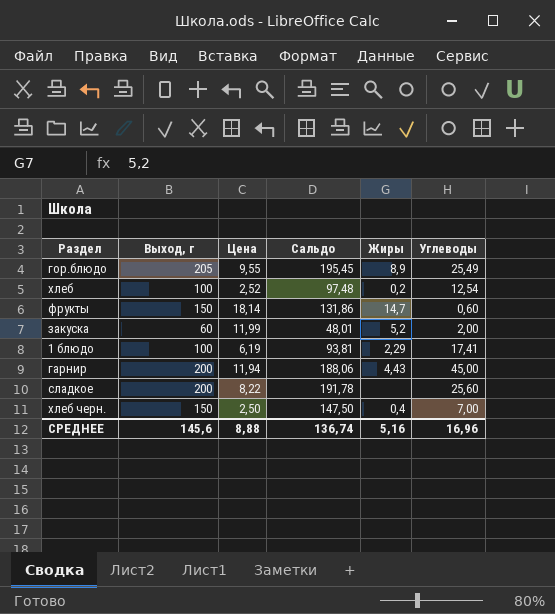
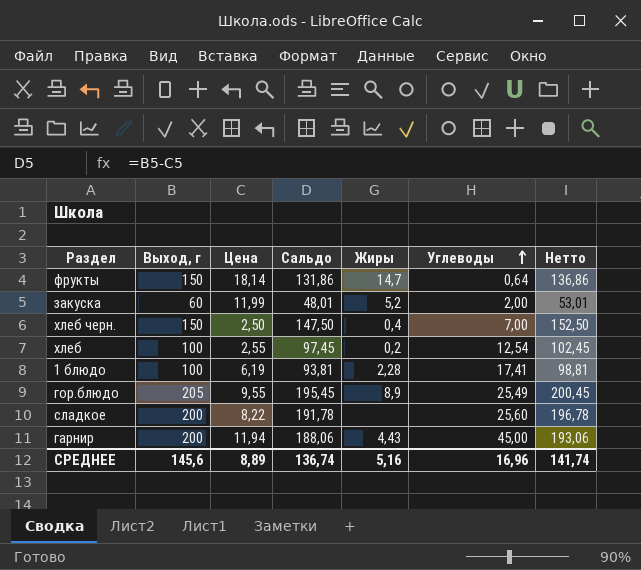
row order: none -> Углеводы ascending
column Нетто | formula: none -> [Сальдо] + 5
фрукты | Углеводы: 0,60 -> 0,64
хлеб | Цена: 2,52 -> 2,55
хлеб | Сальдо: 97,48 -> 97,45
1 блюдо | Жиры: 2,29 -> 2,28
СРЕДНЕЕ | Цена: 8,88 -> 8,89

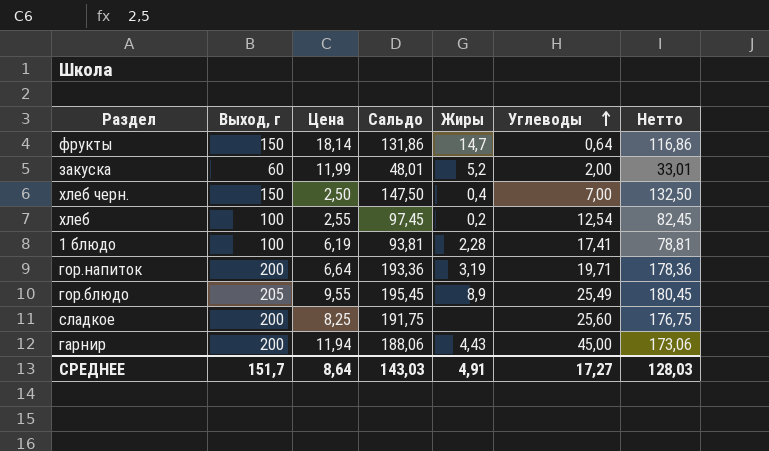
column Нетто | formula: [Сальдо] + 5 -> [Сальдо] - 15
row гор.напиток: none -> 200 | 6,64 | 193,36 | 3,19 | 19,71 | 178,36
сладкое | Цена: 8,22 -> 8,25
сладкое | Сальдо: 191,78 -> 191,75
СРЕДНЕЕ | Выход, г: 145,6 -> 151,7
СРЕДНЕЕ | Цена: 8,89 -> 8,64
СРЕДНЕЕ | Сальдо: 136,74 -> 143,03
СРЕДНЕЕ | Жиры: 5,16 -> 4,91
СРЕДНЕЕ | Углеводы: 16,96 -> 17,27
СРЕДНЕЕ | Нетто: 141,74 -> 128,03

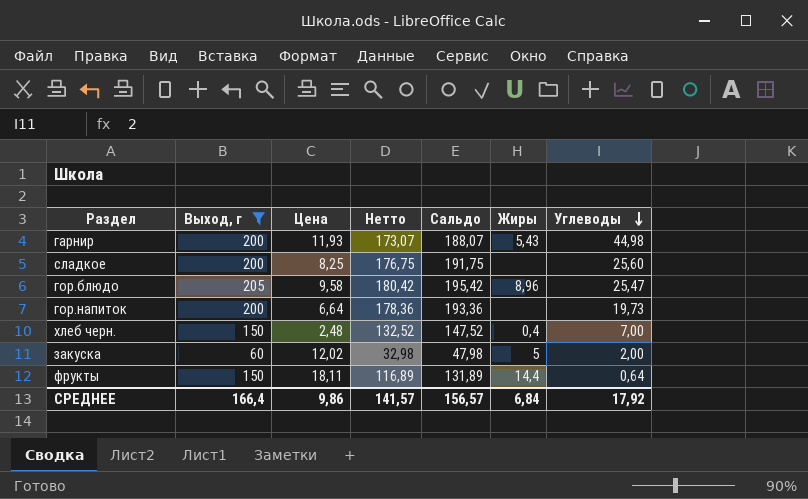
filter: none -> Выход, г != 100
row order: Углеводы ascending -> Углеводы descending
column Нетто | position: 7 -> 4
гарнир | Цена: 11,94 -> 11,93
гарнир | Нетто: 173,06 -> 173,07
гарнир | Сальдо: 188,06 -> 188,07
гарнир | Жиры: 4,43 -> 5,43
гарнир | Углеводы: 45,00 -> 44,98
гор.блюдо | Цена: 9,55 -> 9,58
гор.блюдо | Нетто: 180,45 -> 180,42
гор.блюдо | Сальдо: 195,45 -> 195,42
гор.блюдо | Жиры: 8,9 -> 8,96
гор.блюдо | Углеводы: 25,49 -> 25,47
гор.напиток | Жиры: 3,19 -> none
гор.напиток | Углеводы: 19,71 -> 19,73
хлеб черн. | Цена: 2,50 -> 2,48
хлеб черн. | Нетто: 132,50 -> 132,52
хлеб черн. | Сальдо: 147,50 -> 147,52
закуска | Цена: 11,99 -> 12,02
закуска | Нетто: 33,01 -> 32,98
закуска | Сальдо: 48,01 -> 47,98
закуска | Жиры: 5,2 -> 5
фрукты | Цена: 18,14 -> 18,11
фрукты | Нетто: 116,86 -> 116,89
фрукты | Сальдо: 131,86 -> 131,89
фрукты | Жиры: 14,7 -> 14,4
СРЕДНЕЕ | Выход, г: 151,7 -> 166,4
СРЕДНЕЕ | Цена: 8,64 -> 9,86
СРЕДНЕЕ | Нетто: 128,03 -> 141,57
СРЕДНЕЕ | Сальдо: 143,03 -> 156,57
СРЕДНЕЕ | Жиры: 4,91 -> 6,84
СРЕДНЕЕ | Углеводы: 17,27 -> 17,92

